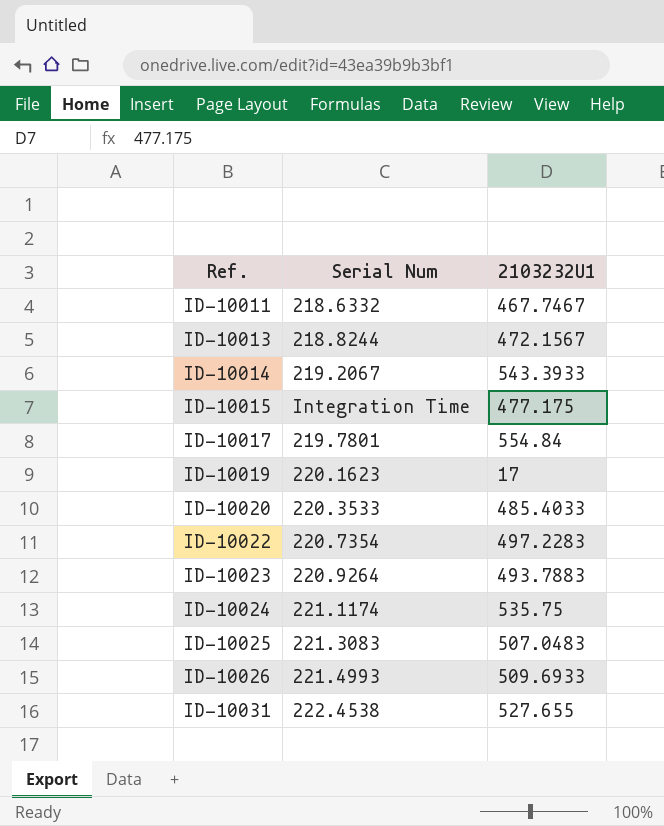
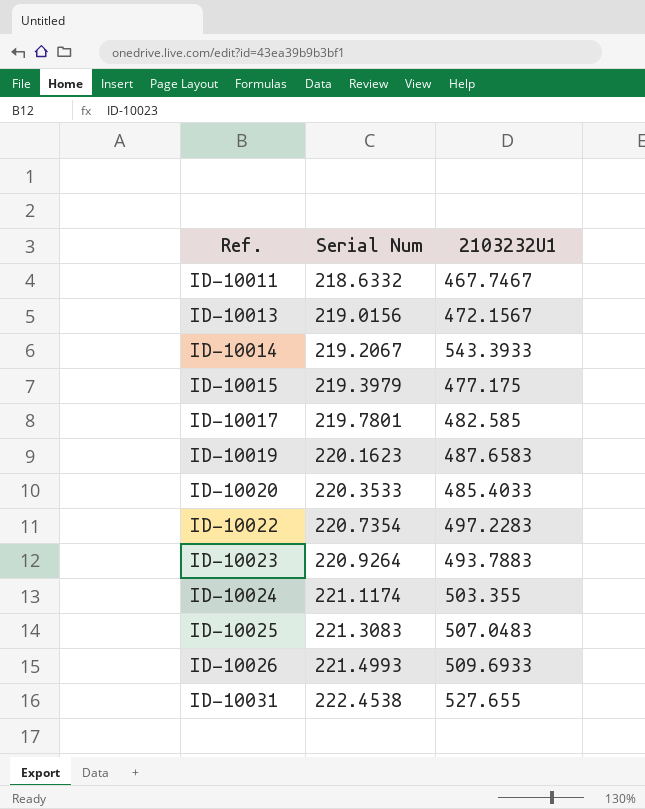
ID-10013 | Serial Num: 218.8244 -> 219.0156
ID-10015 | Serial Num: Integration Time -> 219.3979
ID-10017 | 2103232U1: 554.84 -> 482.585
ID-10019 | 2103232U1: 17 -> 487.6583
ID-10024 | 2103232U1: 535.75 -> 503.355

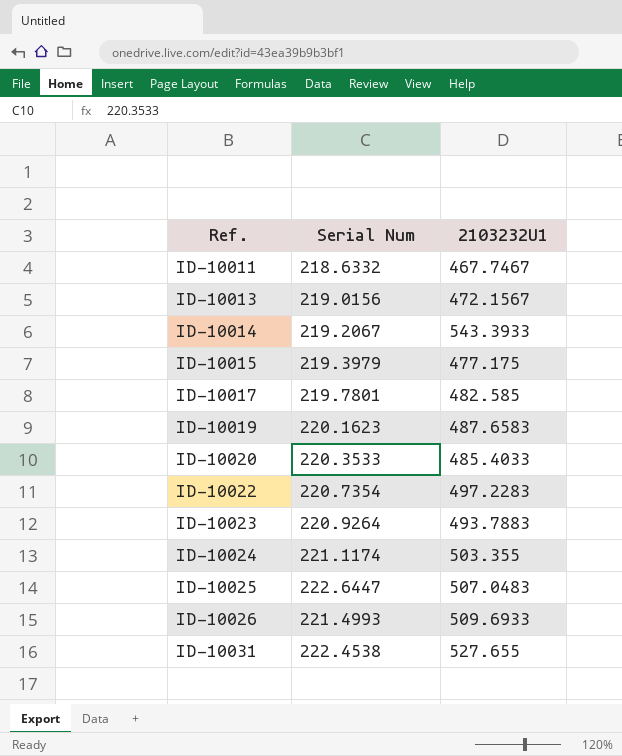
ID-10025 | Serial Num: 221.3083 -> 222.6447

